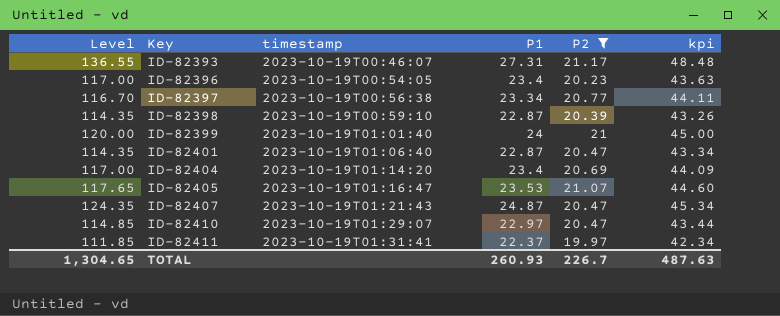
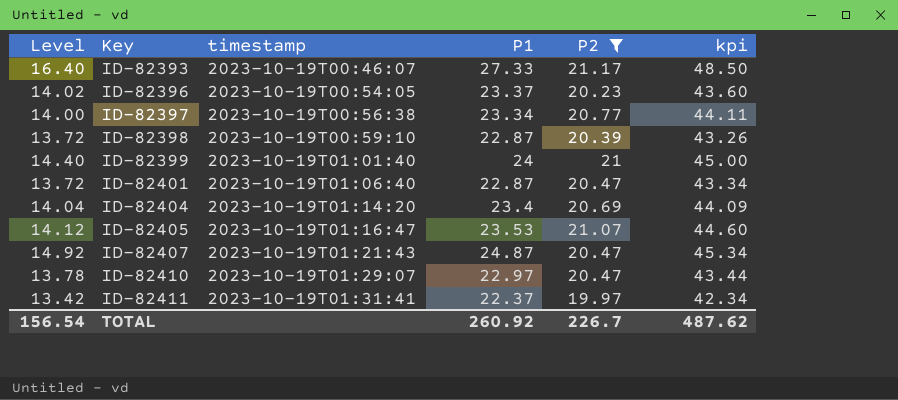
column Level | formula: [P1] * 5 -> [P1] * 0.6
ID-82393 | P1: 27.31 -> 27.33
ID-82393 | kpi: 48.48 -> 48.50
ID-82396 | P1: 23.4 -> 23.37
ID-82396 | kpi: 43.63 -> 43.60
TOTAL | Level: 1,304.65 -> 156.54
TOTAL | P1: 260.93 -> 260.92
TOTAL | kpi: 487.63 -> 487.62

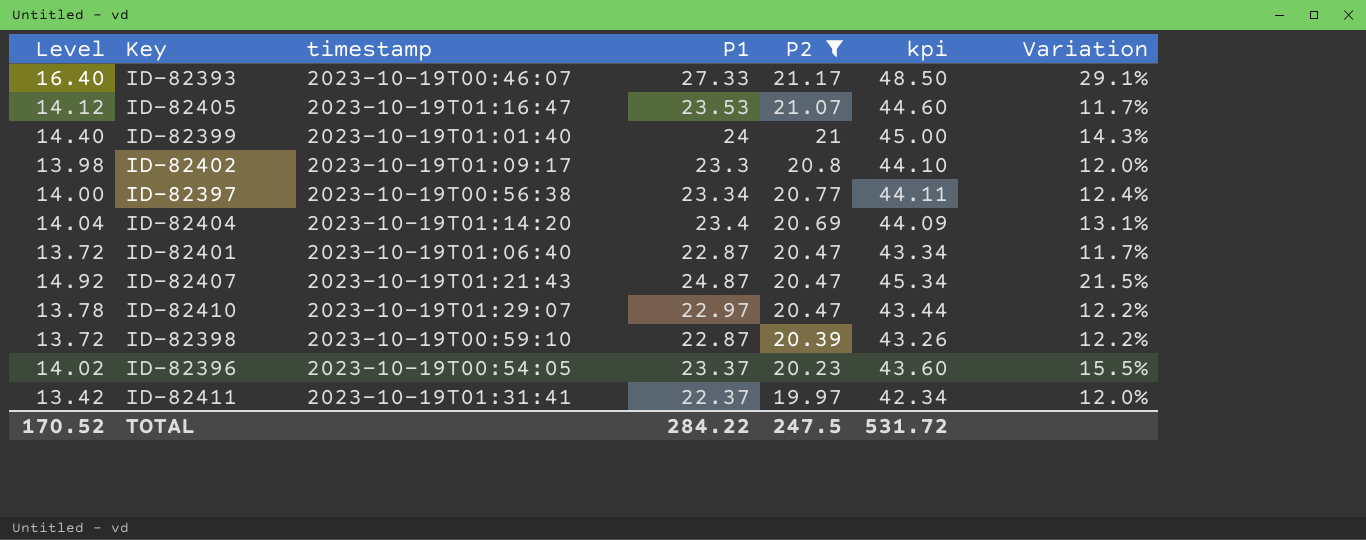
row order: Key ascending -> P2 descending
column Variation | formula: none -> ([P1] - [P2]) / [P2]
row ID-82402: none -> 13.98 | 2023-10-19T01:09:17 | 23.3 | 20.8 | 44.10 | 12.0%
TOTAL | Level: 156.54 -> 170.52
TOTAL | P1: 260.92 -> 284.22
TOTAL | P2: 226.7 -> 247.5
TOTAL | kpi: 487.62 -> 531.72

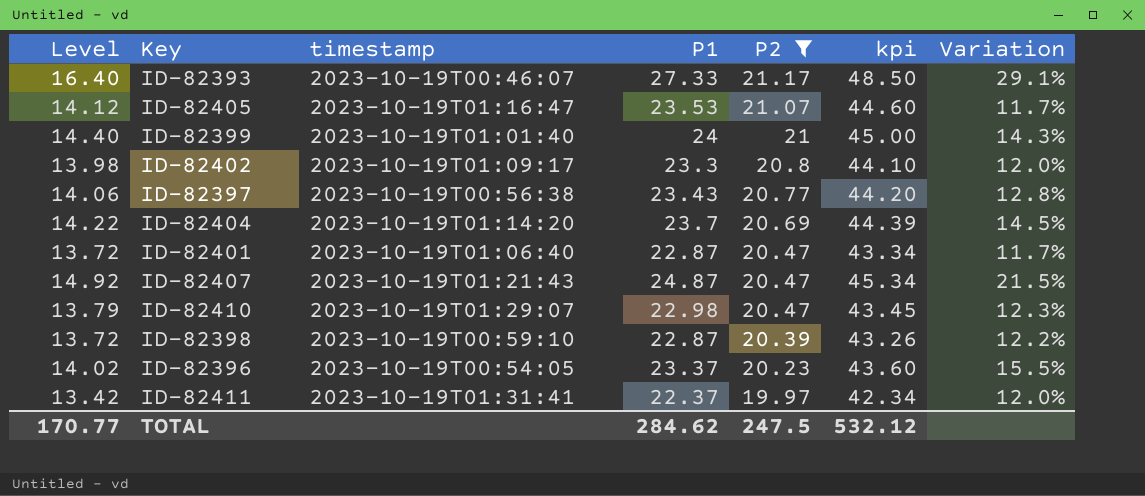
ID-82397 | Level: 14.00 -> 14.06
ID-82397 | P1: 23.34 -> 23.43
ID-82397 | kpi: 44.11 -> 44.20
ID-82397 | Variation: 12.4% -> 12.8%
ID-82404 | Level: 14.04 -> 14.22
ID-82404 | P1: 23.4 -> 23.7
ID-82404 | kpi: 44.09 -> 44.39
ID-82404 | Variation: 13.1% -> 14.5%
ID-82410 | Level: 13.78 -> 13.79
ID-82410 | P1: 22.97 -> 22.98
ID-82410 | kpi: 43.44 -> 43.45
ID-82410 | Variation: 12.2% -> 12.3%
TOTAL | Level: 170.52 -> 170.77
TOTAL | P1: 284.22 -> 284.62
TOTAL | kpi: 531.72 -> 532.12

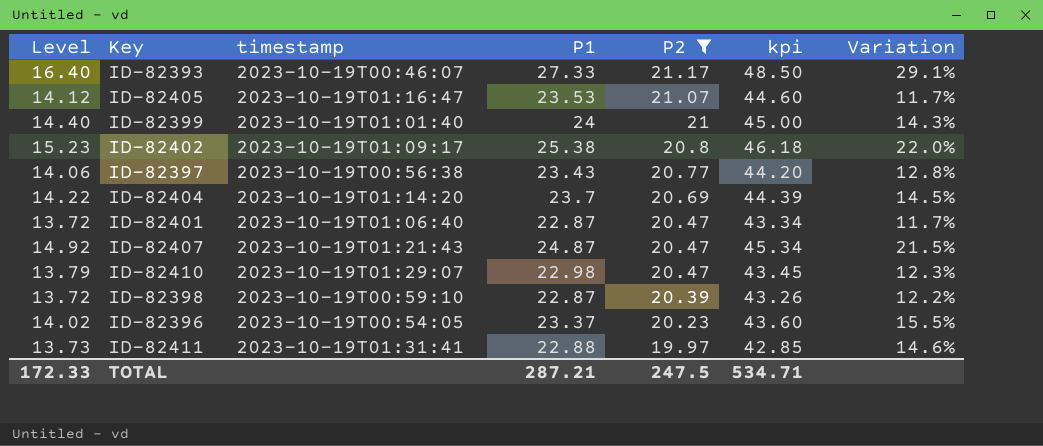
ID-82402 | Level: 13.98 -> 15.23
ID-82402 | P1: 23.3 -> 25.38
ID-82402 | kpi: 44.10 -> 46.18
ID-82402 | Variation: 12.0% -> 22.0%
ID-82411 | Level: 13.42 -> 13.73
ID-82411 | P1: 22.37 -> 22.88
ID-82411 | kpi: 42.34 -> 42.85
ID-82411 | Variation: 12.0% -> 14.6%
TOTAL | Level: 170.77 -> 172.33
TOTAL | P1: 284.62 -> 287.21
TOTAL | kpi: 532.12 -> 534.71

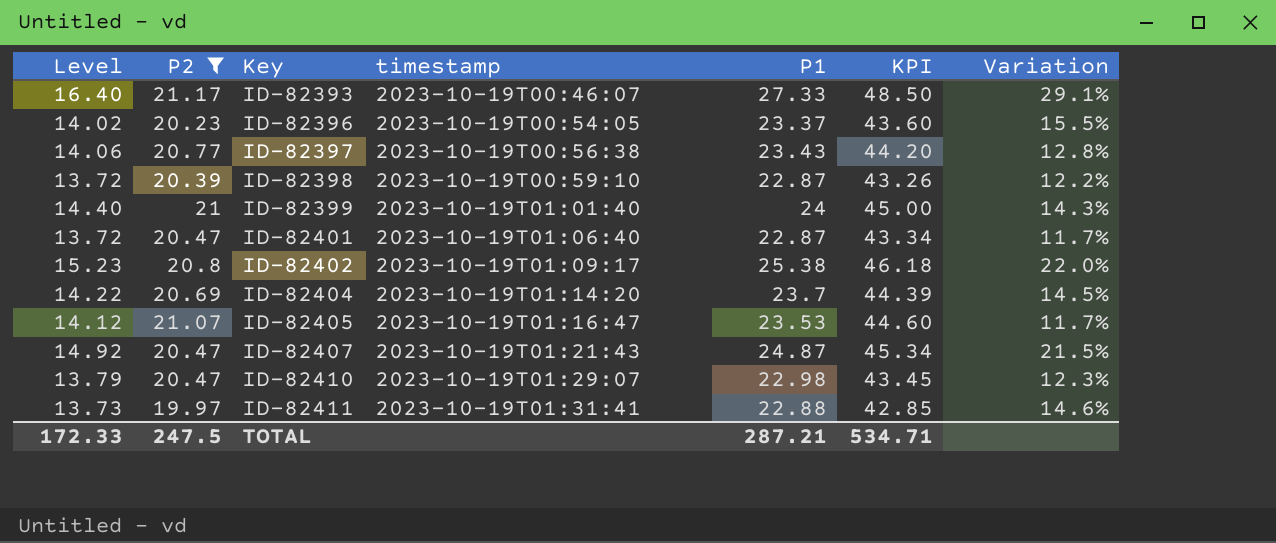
row order: P2 descending -> Key ascending
column P2 | position: 5 -> 2
column name: kpi -> KPI

